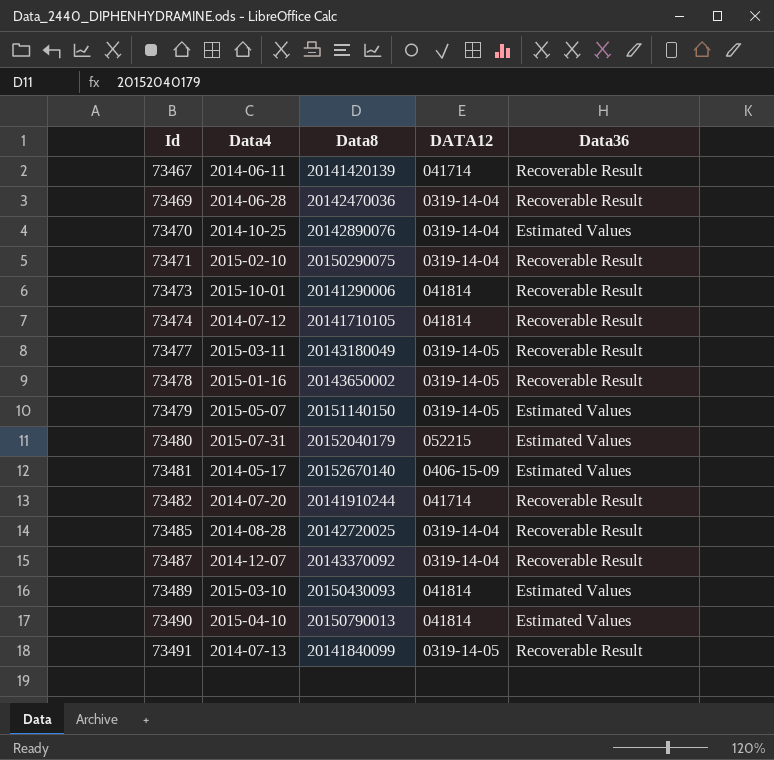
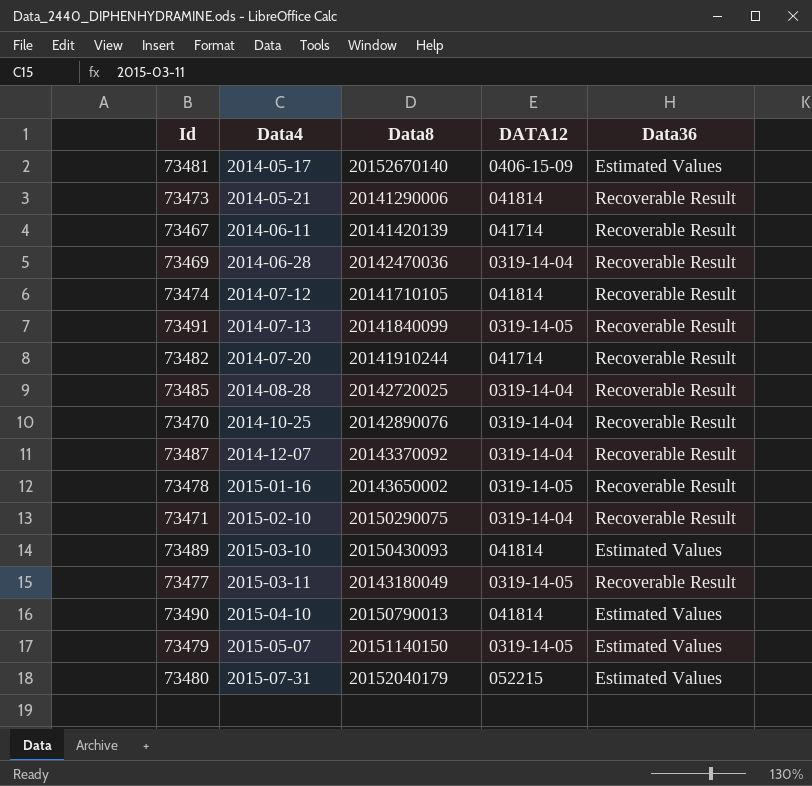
row order: Id ascending -> Data4 ascending
73473 | Data4: 2015-10-01 -> 2014-05-21
73470 | Data36: Estimated Values -> Recoverable Result

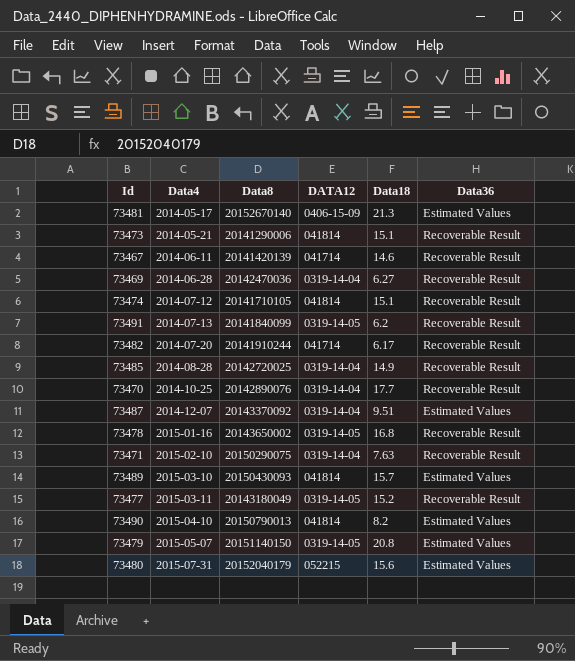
column Data18 | position: none -> 5
73487 | Data36: Recoverable Result -> Estimated Values

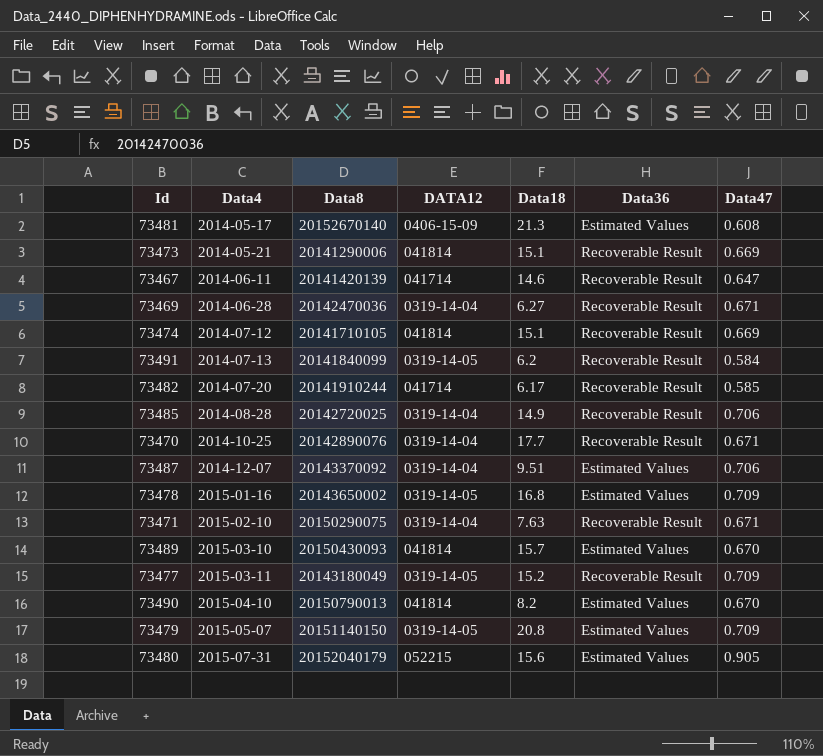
column Data47 | position: none -> 7
73478 | Data36: Recoverable Result -> Estimated Values

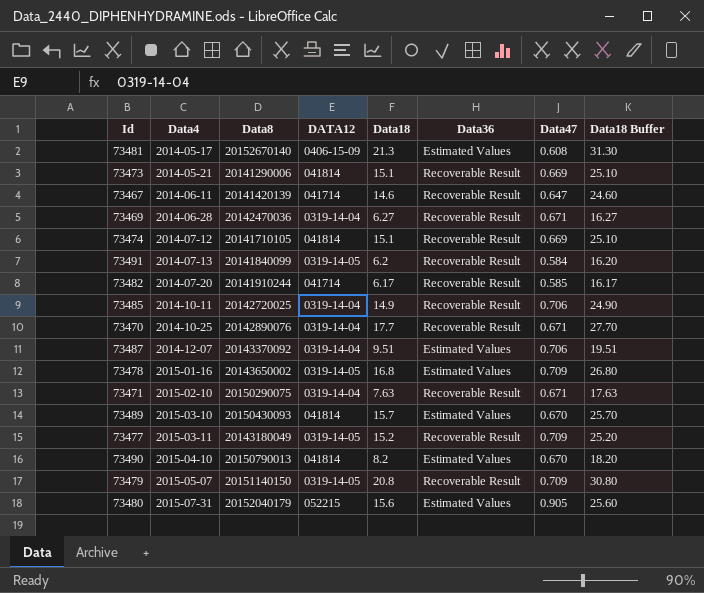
column Data18 Buffer | formula: none -> [Data18] + 10
73485 | Data4: 2014-08-28 -> 2014-10-11
73479 | Data36: Estimated Values -> Recoverable Result

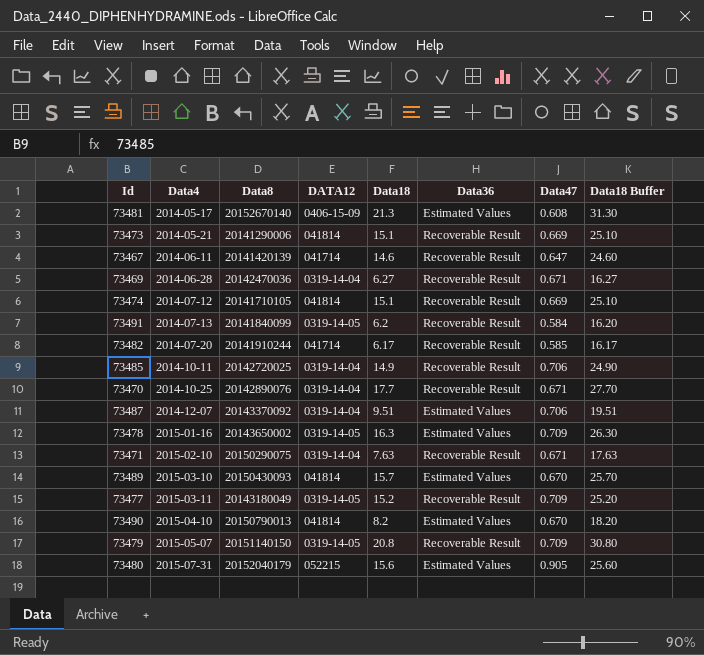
73478 | Data18: 16.8 -> 16.3
73478 | Data18 Buffer: 26.80 -> 26.30

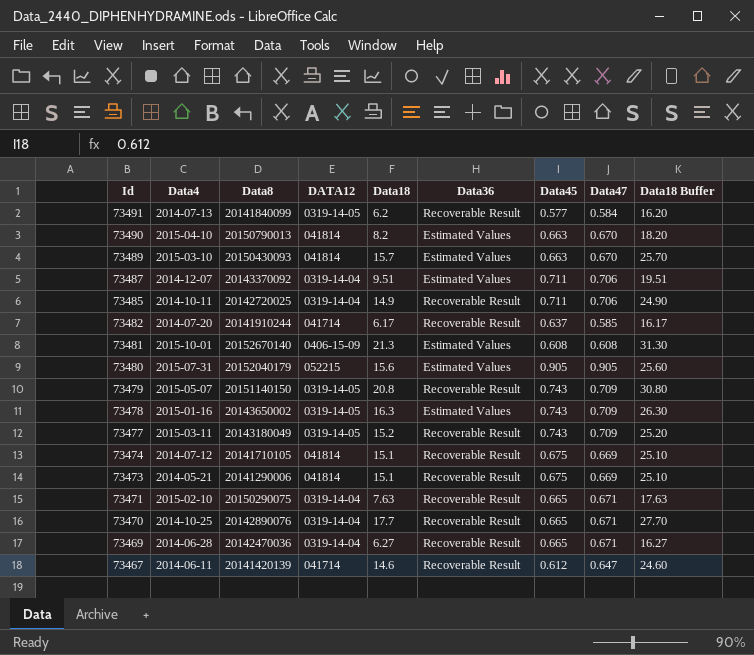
row order: Data4 ascending -> Id descending
column Data45 | position: none -> 7
73481 | Data4: 2014-05-17 -> 2015-10-01

